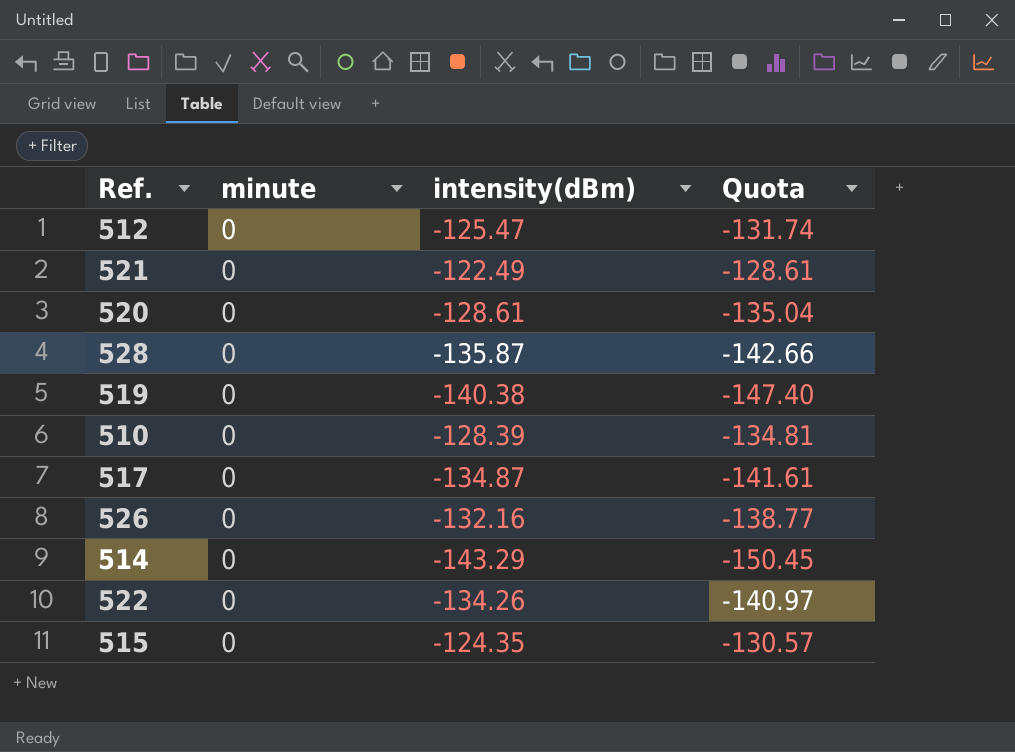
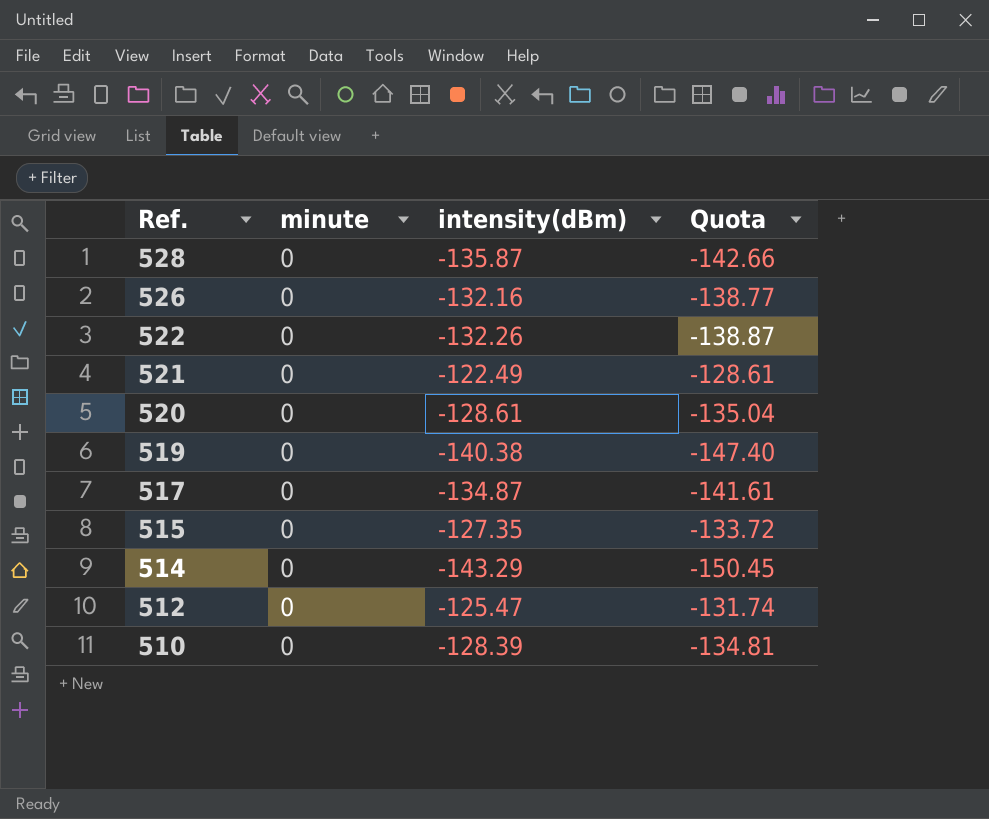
row order: none -> Ref. descending
522 | intensity(dBm): -134.26 -> -132.26
522 | Quota: -140.97 -> -138.87
515 | intensity(dBm): -124.35 -> -127.35
515 | Quota: -130.57 -> -133.72

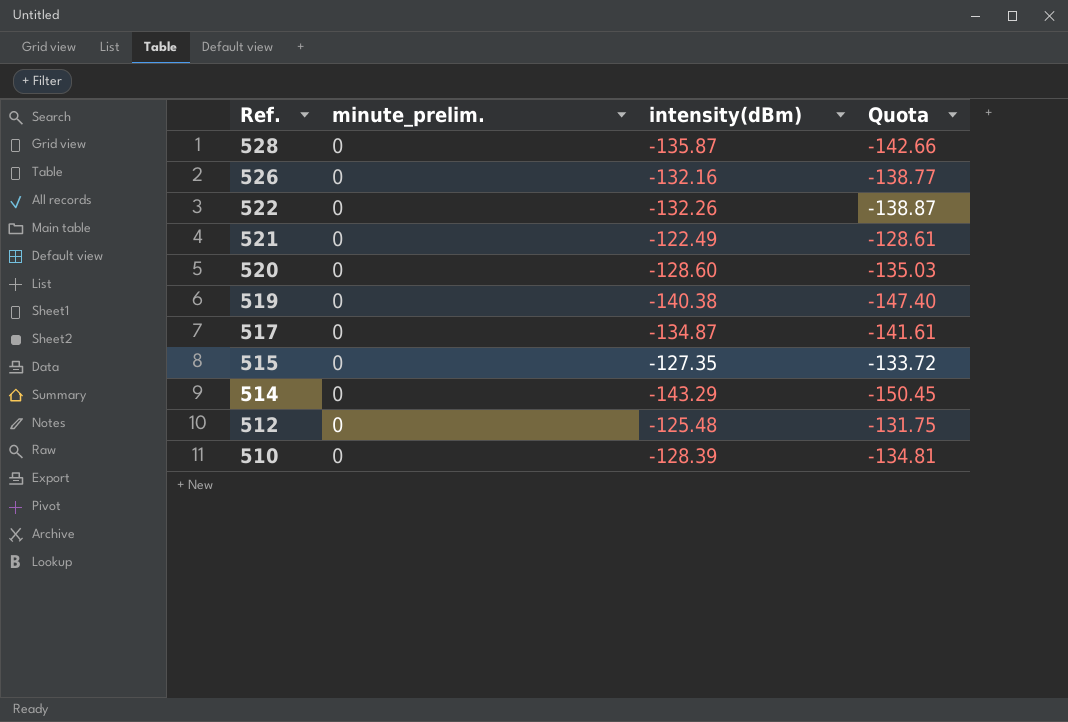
column name: minute -> minute_prelim.
520 | intensity(dBm): -128.61 -> -128.60
520 | Quota: -135.04 -> -135.03
512 | intensity(dBm): -125.47 -> -125.48
512 | Quota: -131.74 -> -131.75

